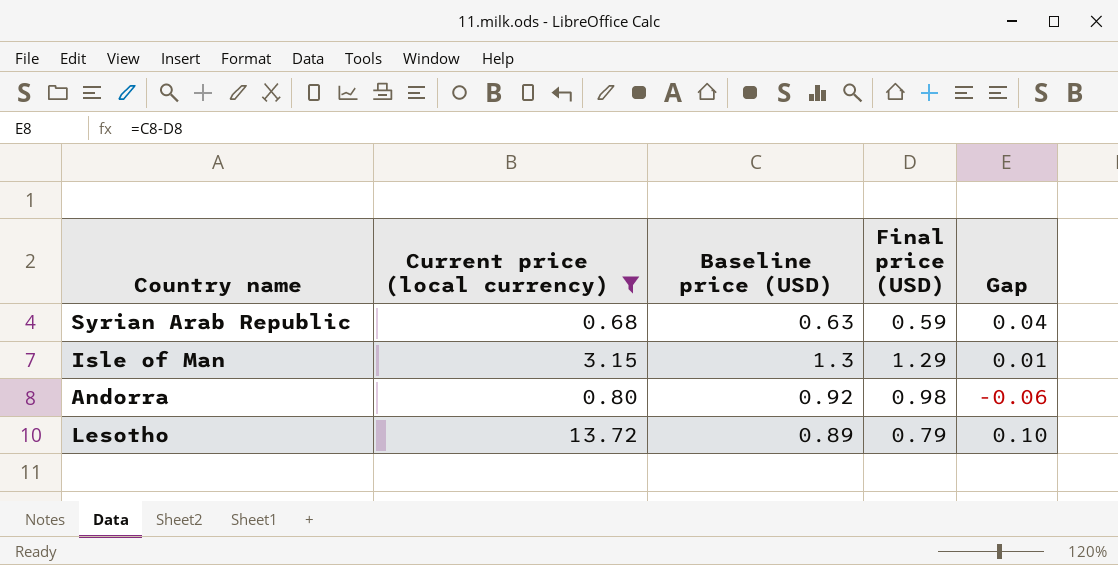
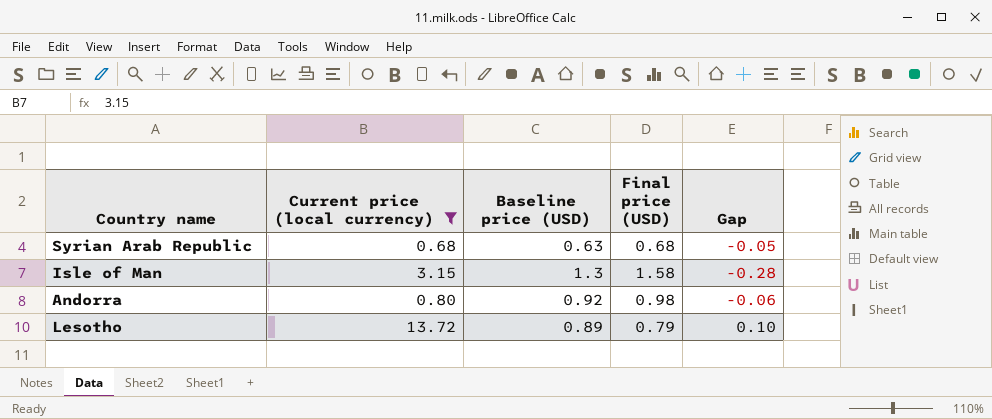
Syrian Arab Republic | Final price (USD): 0.59 -> 0.68
Syrian Arab Republic | Gap: 0.04 -> -0.05
Isle of Man | Final price (USD): 1.29 -> 1.58
Isle of Man | Gap: 0.01 -> -0.28

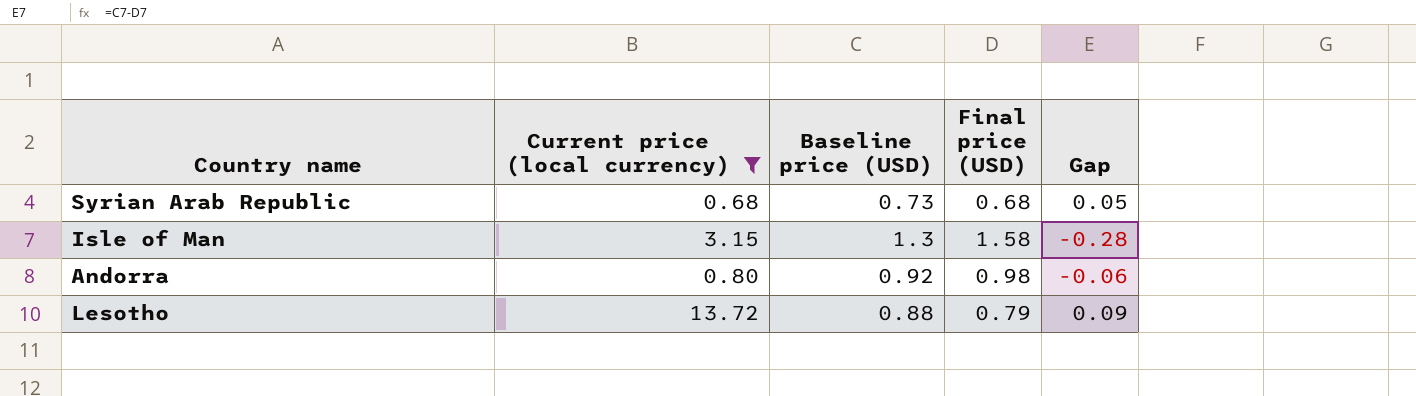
Syrian Arab Republic | Baseline price (USD): 0.63 -> 0.73
Syrian Arab Republic | Gap: -0.05 -> 0.05
Lesotho | Baseline price (USD): 0.89 -> 0.88
Lesotho | Gap: 0.10 -> 0.09

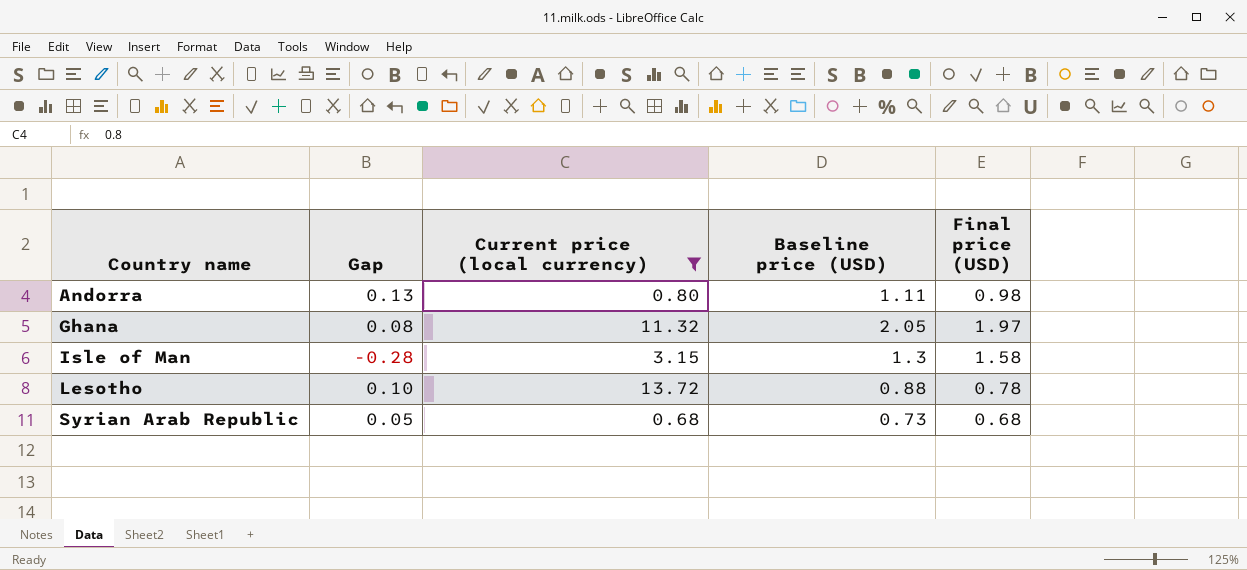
row order: none -> Country name ascending
column Gap | position: 5 -> 2
Andorra | Gap: -0.06 -> 0.13
Andorra | Baseline price (USD): 0.92 -> 1.11
row Ghana: none -> 0.08 | 11.32 | 2.05 | 1.97
Lesotho | Gap: 0.09 -> 0.10
Lesotho | Final price (USD): 0.79 -> 0.78

